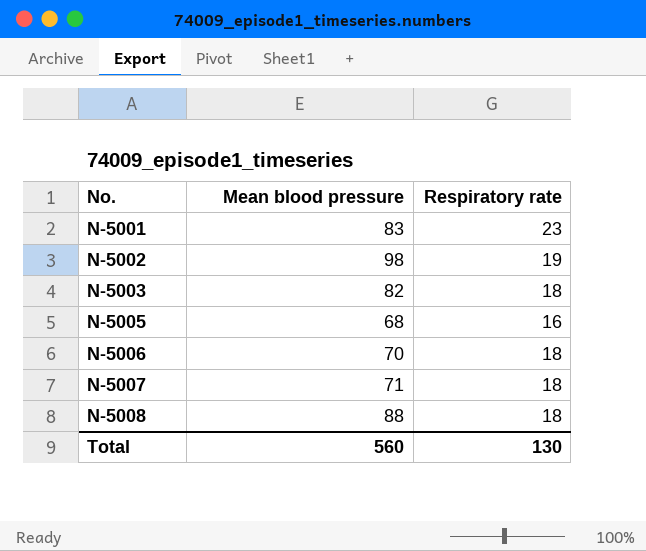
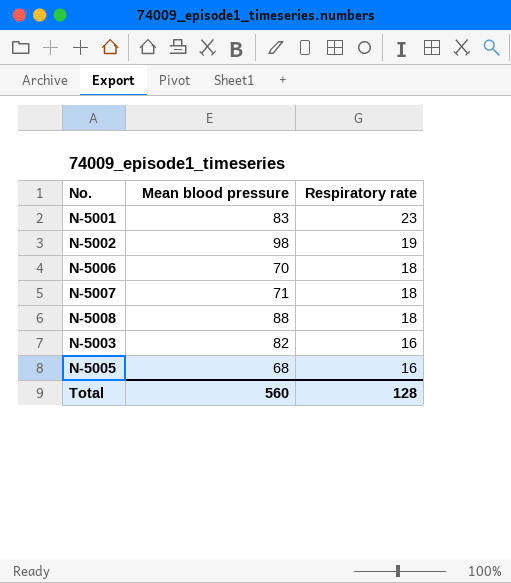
row order: No. ascending -> Respiratory rate descending
N-5003 | Respiratory rate: 18 -> 16
Total | Respiratory rate: 130 -> 128

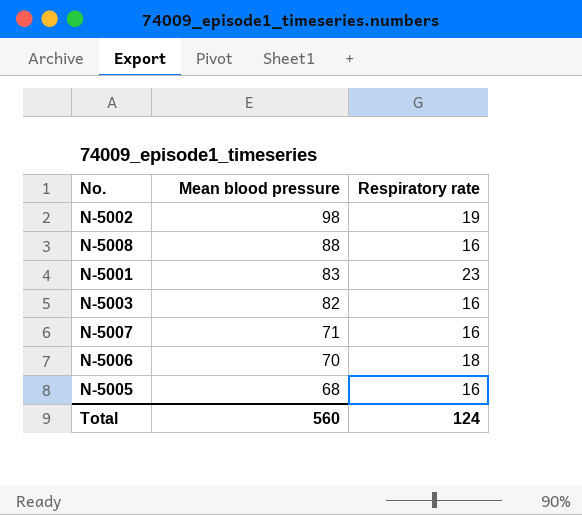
row order: Respiratory rate descending -> Mean blood pressure descending
N-5008 | Respiratory rate: 18 -> 16
N-5007 | Respiratory rate: 18 -> 16
Total | Respiratory rate: 128 -> 124

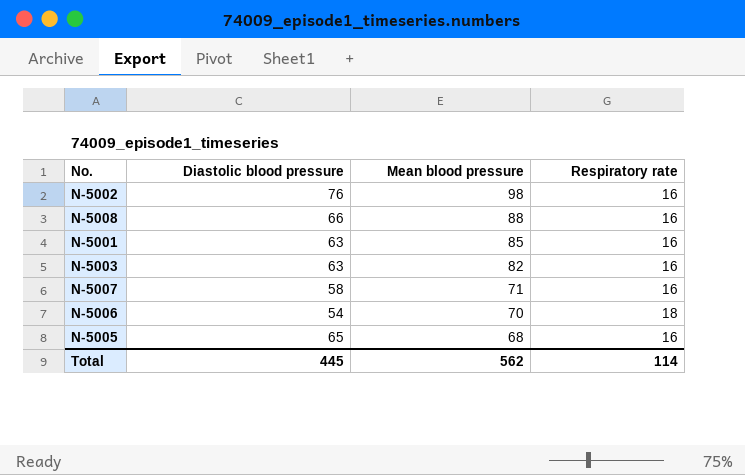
column Diastolic blood pressure | position: none -> 2
N-5002 | Respiratory rate: 19 -> 16
N-5001 | Mean blood pressure: 83 -> 85
N-5001 | Respiratory rate: 23 -> 16
Total | Mean blood pressure: 560 -> 562
Total | Respiratory rate: 124 -> 114

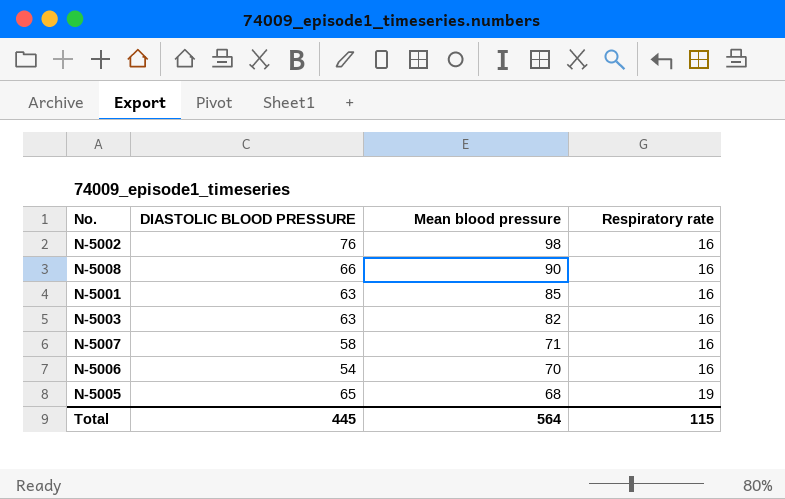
column name: Diastolic blood pressure -> DIASTOLIC BLOOD PRESSURE
N-5008 | Mean blood pressure: 88 -> 90
N-5006 | Respiratory rate: 18 -> 16
N-5005 | Respiratory rate: 16 -> 19
Total | Mean blood pressure: 562 -> 564
Total | Respiratory rate: 114 -> 115

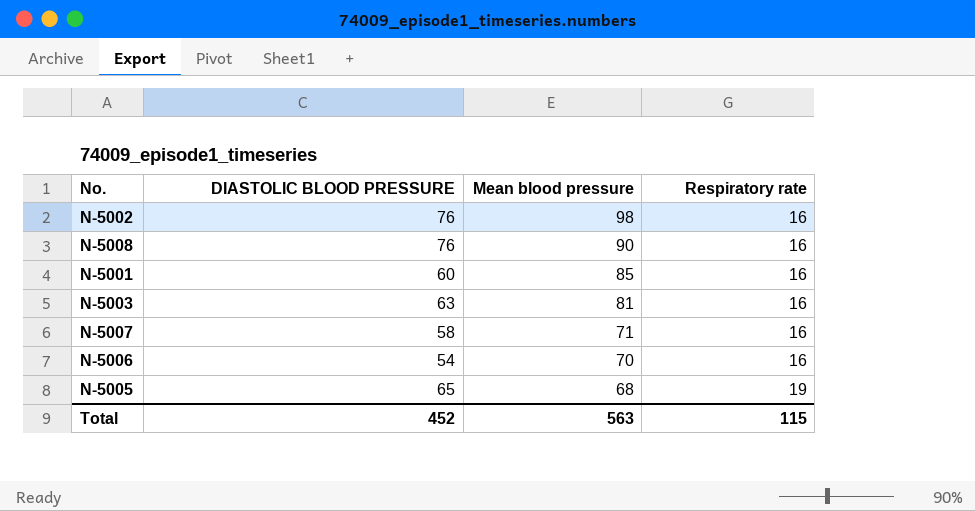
N-5008 | DIASTOLIC BLOOD PRESSURE: 66 -> 76
N-5001 | DIASTOLIC BLOOD PRESSURE: 63 -> 60
N-5003 | Mean blood pressure: 82 -> 81
Total | DIASTOLIC BLOOD PRESSURE: 445 -> 452
Total | Mean blood pressure: 564 -> 563

